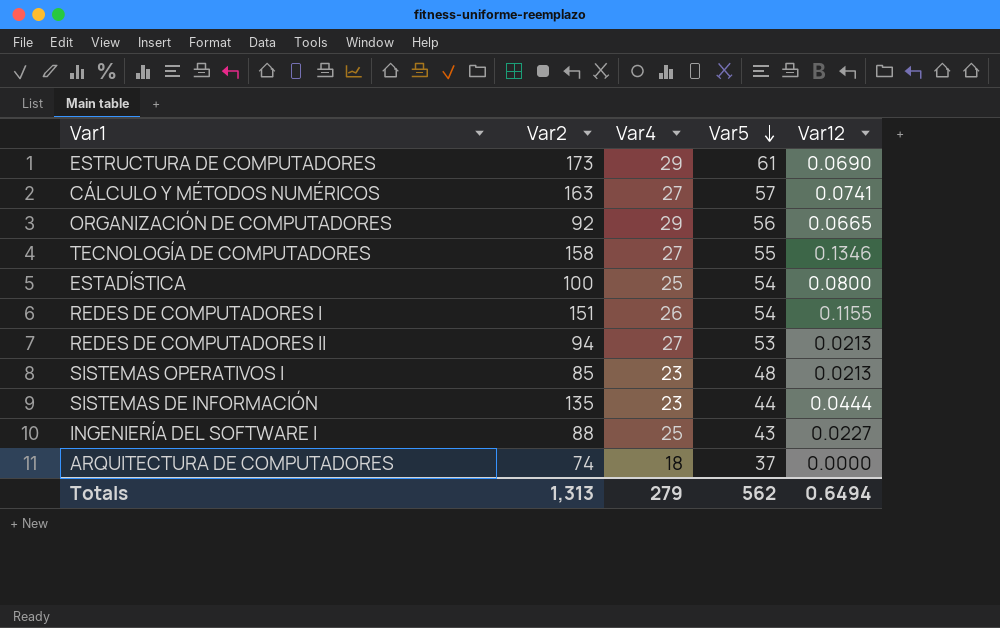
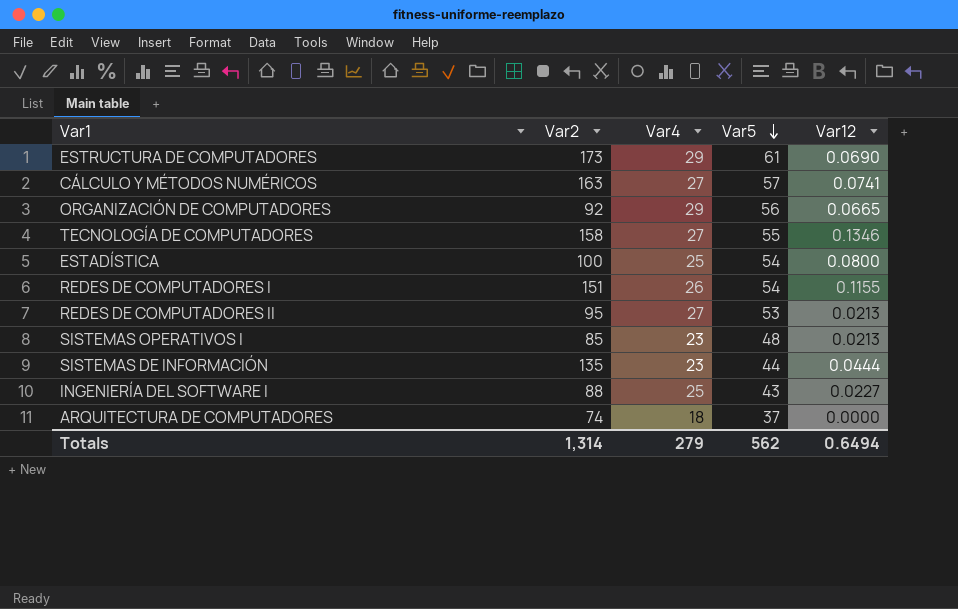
REDES DE COMPUTADORES II | Var2: 94 -> 95
Totals | Var2: 1,313 -> 1,314

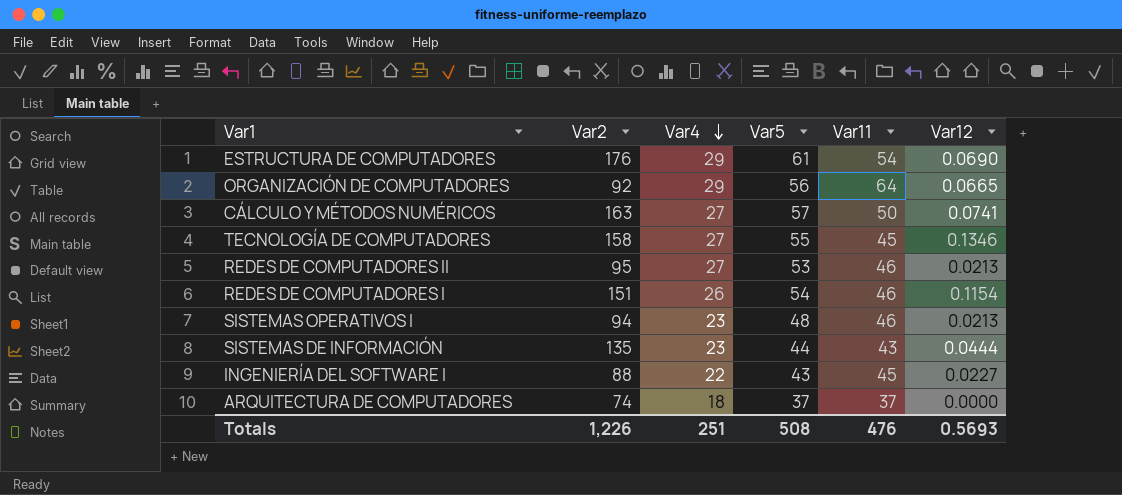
row order: Var5 descending -> Var4 descending
column Var11 | position: none -> 5
row ESTADÍSTICA: 100 | 25 | 54 | 0.0800 -> none
ESTRUCTURA DE COMPUTADORES | Var2: 173 -> 176
REDES DE COMPUTADORES I | Var12: 0.1155 -> 0.1154
SISTEMAS OPERATIVOS I | Var2: 85 -> 94
INGENIERÍA DEL SOFTWARE I | Var4: 25 -> 22
Totals | Var2: 1,314 -> 1,226
Totals | Var4: 279 -> 251
Totals | Var5: 562 -> 508
Totals | Var12: 0.6494 -> 0.5693

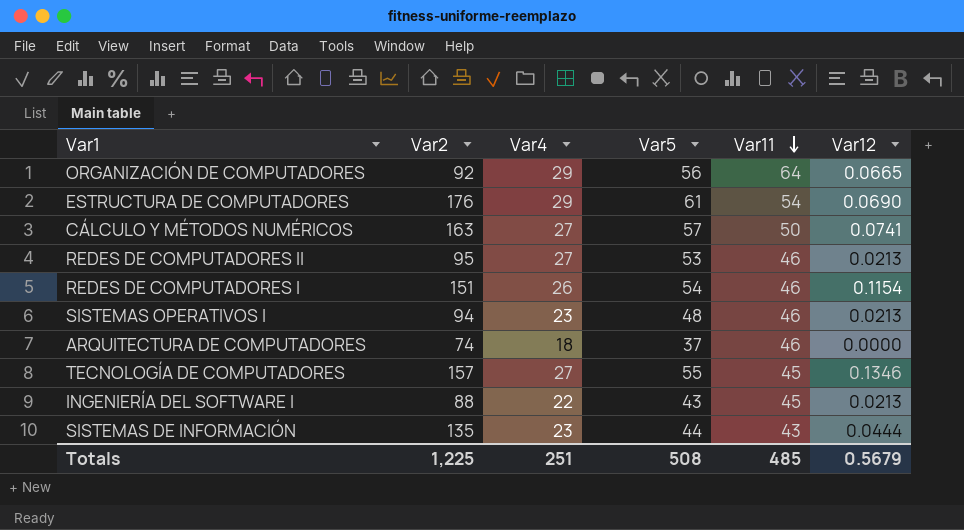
row order: Var4 descending -> Var11 descending
ARQUITECTURA DE COMPUTADORES | Var11: 37 -> 46
TECNOLOGÍA DE COMPUTADORES | Var2: 158 -> 157
INGENIERÍA DEL SOFTWARE I | Var12: 0.0227 -> 0.0213
Totals | Var2: 1,226 -> 1,225
Totals | Var11: 476 -> 485
Totals | Var12: 0.5693 -> 0.5679

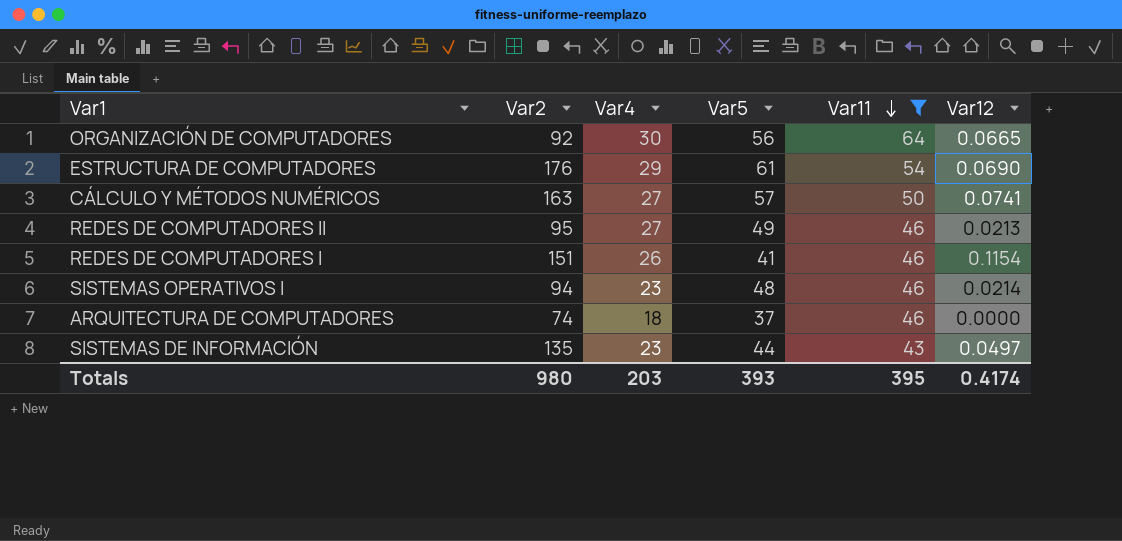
filter: none -> Var11 != 45
ORGANIZACIÓN DE COMPUTADORES | Var4: 29 -> 30
REDES DE COMPUTADORES II | Var5: 53 -> 49
REDES DE COMPUTADORES I | Var5: 54 -> 41
SISTEMAS OPERATIVOS I | Var12: 0.0213 -> 0.0214
SISTEMAS DE INFORMACIÓN | Var12: 0.0444 -> 0.0497
Totals | Var2: 1,225 -> 980
Totals | Var4: 251 -> 203
Totals | Var5: 508 -> 393
Totals | Var11: 485 -> 395
Totals | Var12: 0.5679 -> 0.4174

